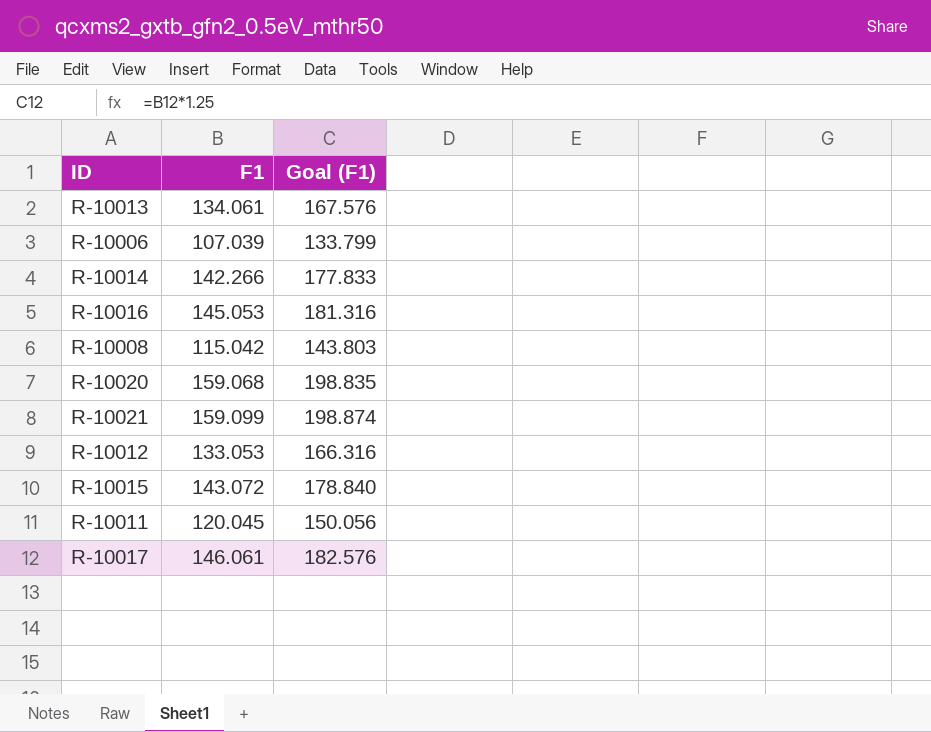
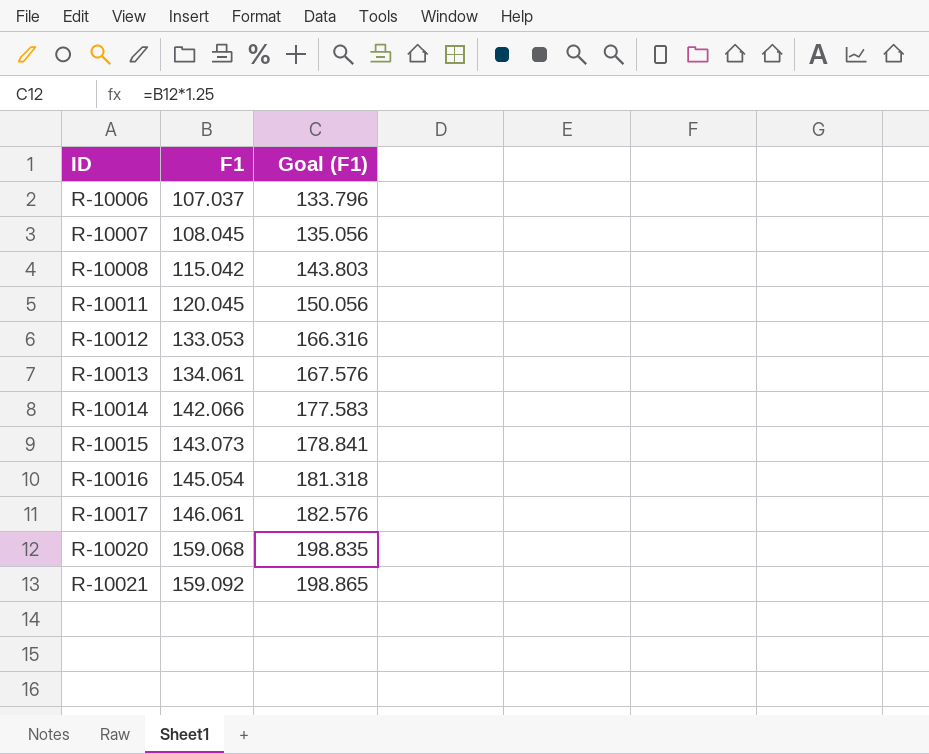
row order: none -> ID ascending
R-10006 | F1: 107.039 -> 107.037
R-10006 | Goal (F1): 133.799 -> 133.796
row R-10007: none -> 108.045 | 135.056
R-10014 | F1: 142.266 -> 142.066
R-10014 | Goal (F1): 177.833 -> 177.583
R-10015 | F1: 143.072 -> 143.073
R-10015 | Goal (F1): 178.840 -> 178.841
R-10016 | F1: 145.053 -> 145.054
R-10016 | Goal (F1): 181.316 -> 181.318
R-10021 | F1: 159.099 -> 159.092
R-10021 | Goal (F1): 198.874 -> 198.865

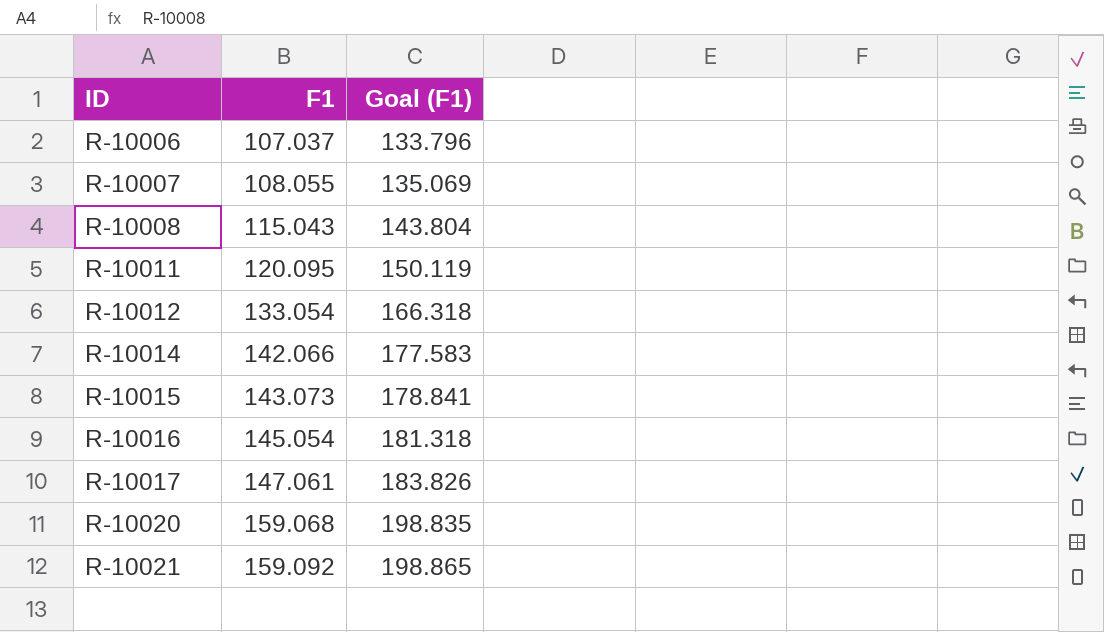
row R-10013: 134.061 | 167.576 -> none
R-10007 | F1: 108.045 -> 108.055
R-10007 | Goal (F1): 135.056 -> 135.069
R-10008 | F1: 115.042 -> 115.043
R-10008 | Goal (F1): 143.803 -> 143.804
R-10011 | F1: 120.045 -> 120.095
R-10011 | Goal (F1): 150.056 -> 150.119
R-10012 | F1: 133.053 -> 133.054
R-10012 | Goal (F1): 166.316 -> 166.318
R-10017 | F1: 146.061 -> 147.061
R-10017 | Goal (F1): 182.576 -> 183.826

